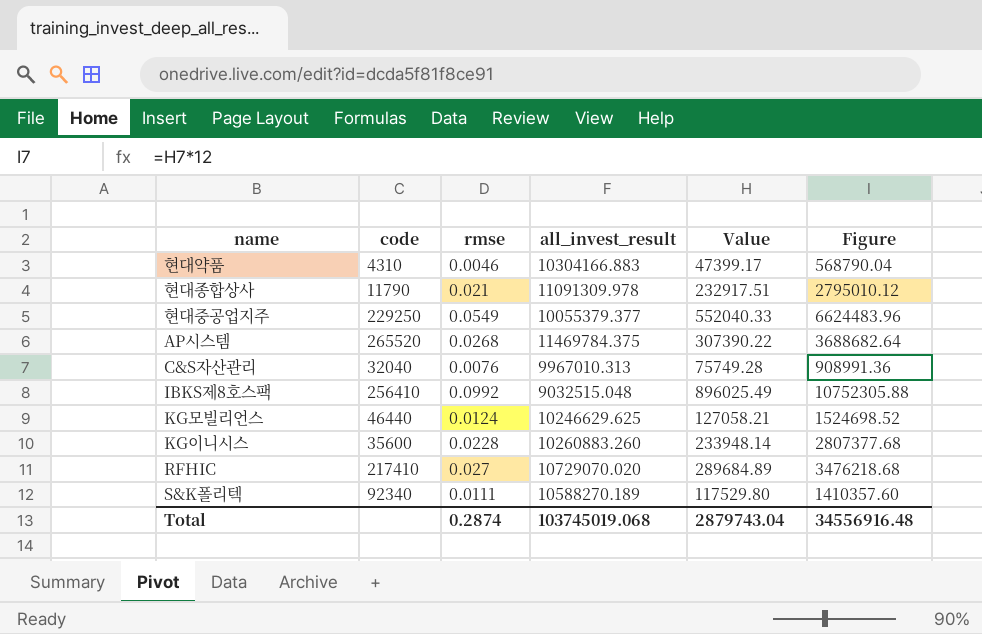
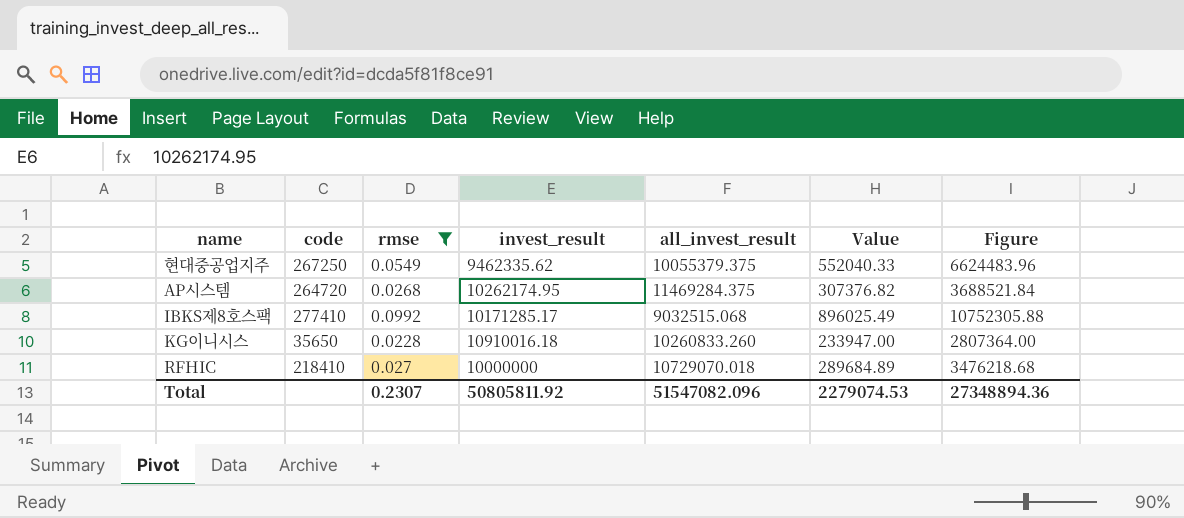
filter: none -> rmse >= 0.0228
column invest_result | position: none -> 4
현대중공업지주 | code: 229250 -> 267250
현대중공업지주 | all_invest_result: 10055379.377 -> 10055379.375
AP시스템 | code: 265520 -> 264720
AP시스템 | all_invest_result: 11469784.375 -> 11469284.375
AP시스템 | Value: 307390.22 -> 307376.82
AP시스템 | Figure: 3688682.64 -> 3688521.84
IBKS제8호스팩 | code: 256410 -> 277410
IBKS제8호스팩 | all_invest_result: 9032515.048 -> 9032515.068
KG이니시스 | code: 35600 -> 35650
KG이니시스 | all_invest_result: 10260883.260 -> 10260833.260
KG이니시스 | Value: 233948.14 -> 233947.00
KG이니시스 | Figure: 2807377.68 -> 2807364.00
RFHIC | code: 217410 -> 218410
RFHIC | all_invest_result: 10729070.020 -> 10729070.018
Total | rmse: 0.2874 -> 0.2307
Total | all_invest_result: 103745019.068 -> 51547082.096
Total | Value: 2879743.04 -> 2279074.53
Total | Figure: 34556916.48 -> 27348894.36

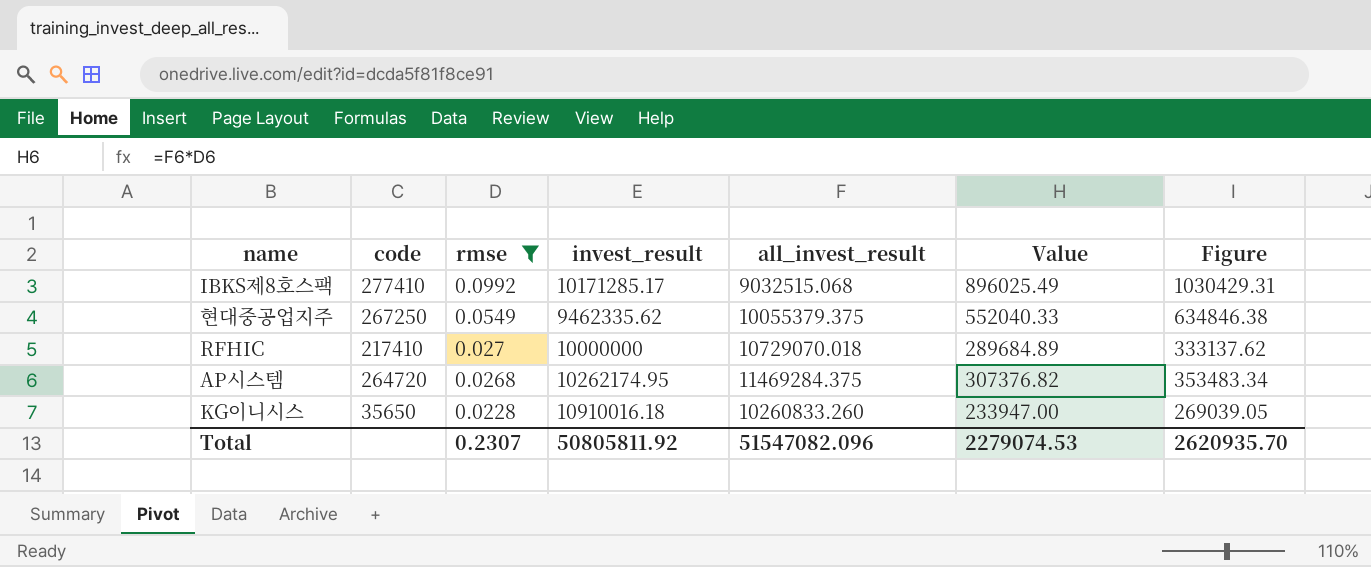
row order: none -> rmse descending
column Figure | formula: [Value] * 12 -> [Value] * 1.15
RFHIC | code: 218410 -> 217410
Total | Figure: 27348894.36 -> 2620935.70

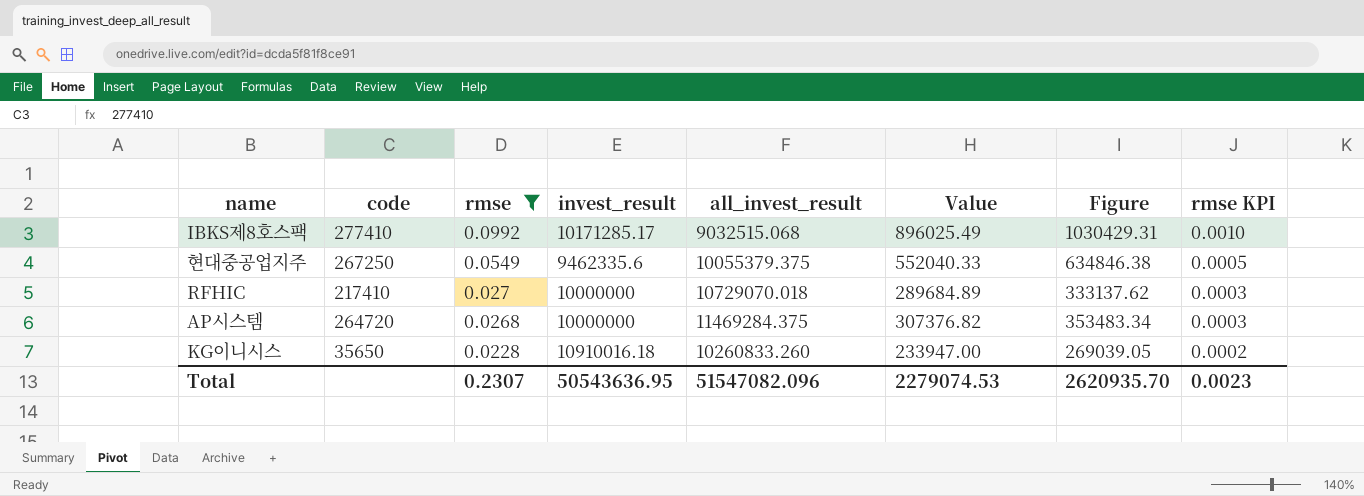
column rmse KPI | formula: none -> [rmse] * 0.01
현대중공업지주 | invest_result: 9462335.62 -> 9462335.6
AP시스템 | invest_result: 10262174.95 -> 10000000
Total | invest_result: 50805811.92 -> 50543636.95

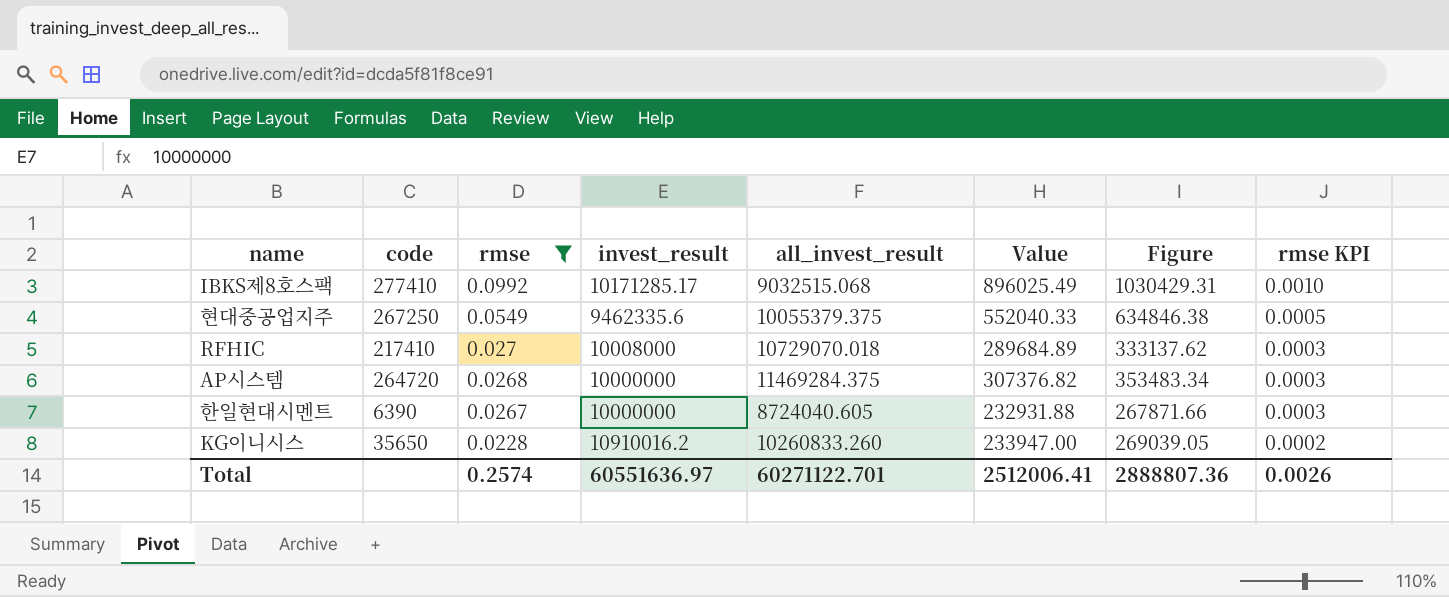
RFHIC | invest_result: 10000000 -> 10008000
row 한일현대시멘트: none -> 6390 | 0.0267 | 10000000 | 8724040.605 | 232931.88 | 267871.66 | 0.0003
KG이니시스 | invest_result: 10910016.18 -> 10910016.2
Total | rmse: 0.2307 -> 0.2574
Total | invest_result: 50543636.95 -> 60551636.97
Total | all_invest_result: 51547082.096 -> 60271122.701
Total | Value: 2279074.53 -> 2512006.41
Total | Figure: 2620935.70 -> 2888807.36
Total | rmse KPI: 0.0023 -> 0.0026

